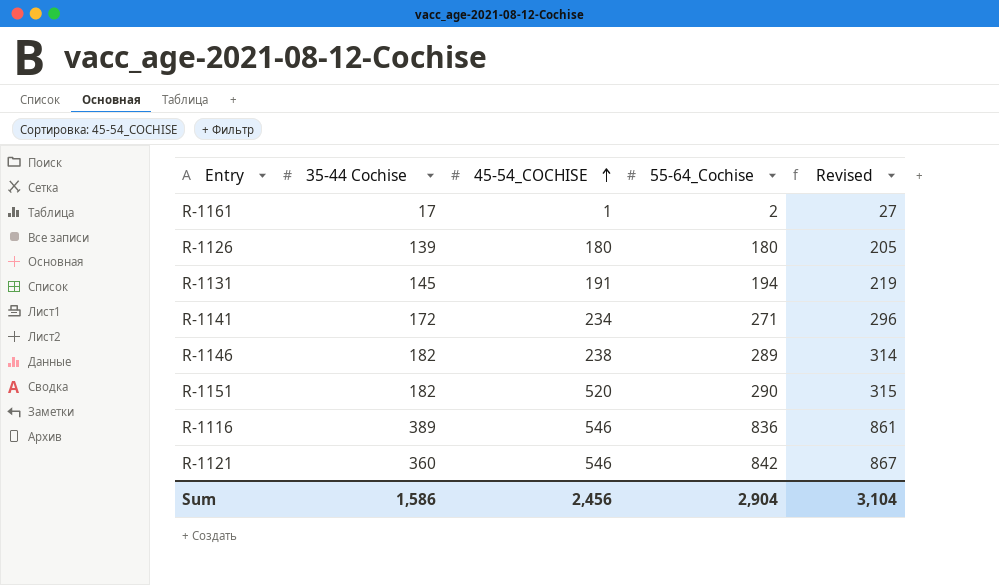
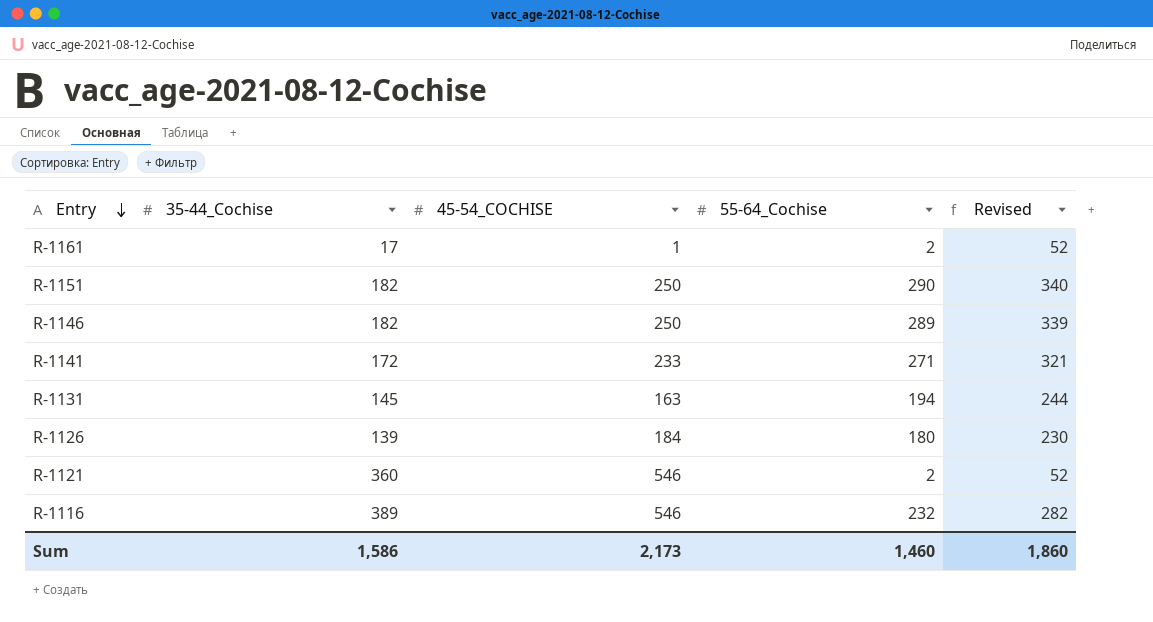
row order: 45-54_COCHISE ascending -> Entry descending
column name: 35-44 Cochise -> 35-44_Cochise
column Revised | formula: [55-64_Cochise] + 25 -> [55-64_Cochise] + 50
R-1151 | 45-54_COCHISE: 520 -> 250
R-1146 | 45-54_COCHISE: 238 -> 250
R-1141 | 45-54_COCHISE: 234 -> 233
R-1131 | 45-54_COCHISE: 191 -> 163
R-1126 | 45-54_COCHISE: 180 -> 184
R-1121 | 55-64_Cochise: 842 -> 2
R-1116 | 55-64_Cochise: 836 -> 232
Sum | 45-54_COCHISE: 2,456 -> 2,173
Sum | 55-64_Cochise: 2,904 -> 1,460
Sum | Revised: 3,104 -> 1,860

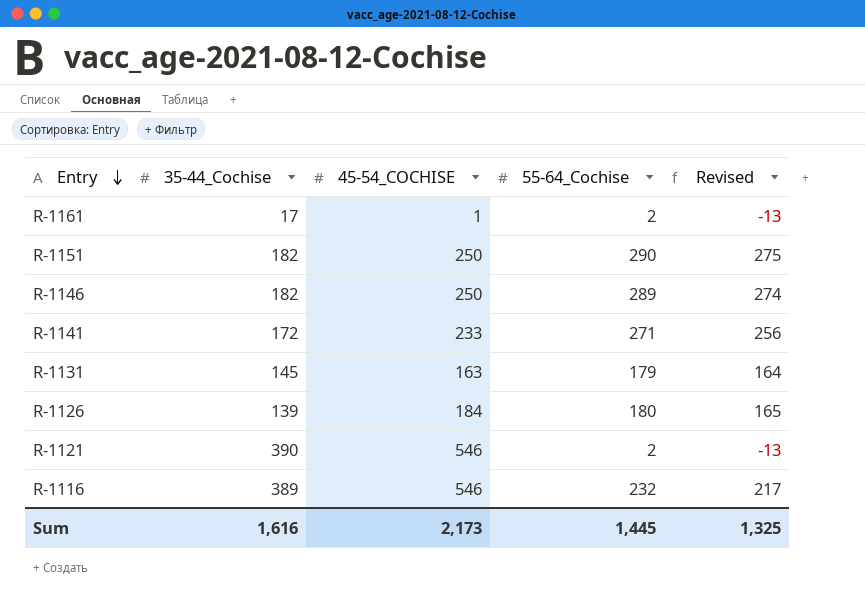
column Revised | formula: [55-64_Cochise] + 50 -> [55-64_Cochise] - 15
R-1131 | 55-64_Cochise: 194 -> 179
R-1121 | 35-44_Cochise: 360 -> 390
Sum | 35-44_Cochise: 1,586 -> 1,616
Sum | 55-64_Cochise: 1,460 -> 1,445
Sum | Revised: 1,860 -> 1,325

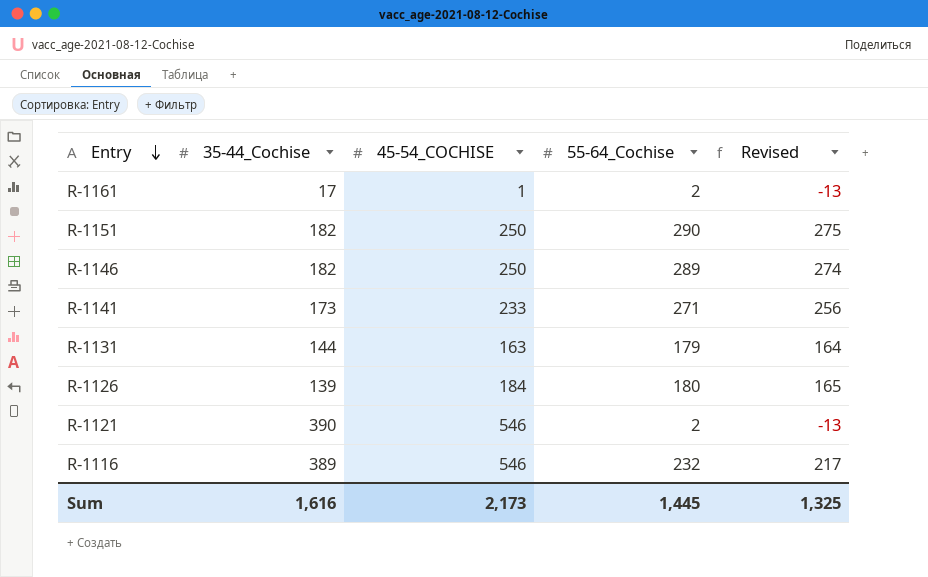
R-1141 | 35-44_Cochise: 172 -> 173
R-1131 | 35-44_Cochise: 145 -> 144

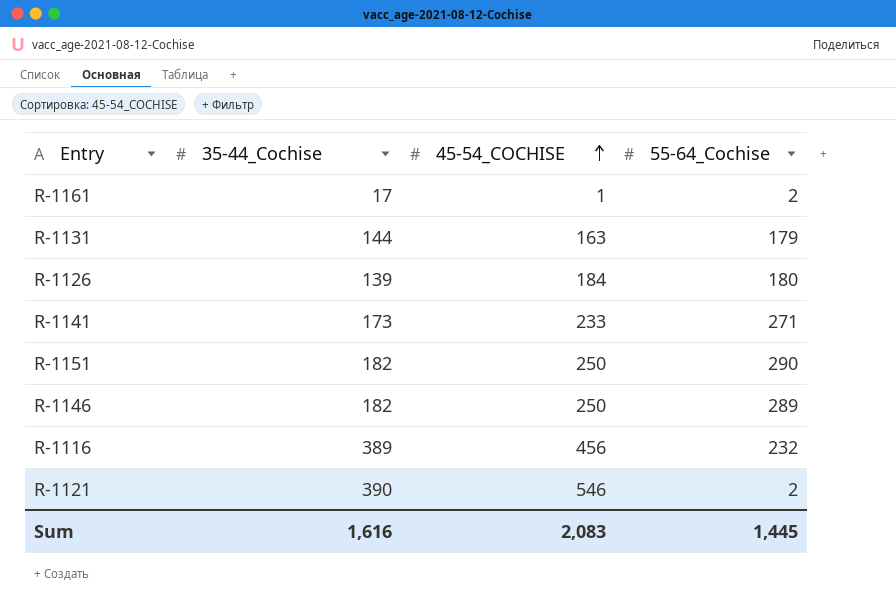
row order: Entry descending -> 45-54_COCHISE ascending
column Revised | formula: [55-64_Cochise] - 15 -> none
R-1116 | 45-54_COCHISE: 546 -> 456
Sum | 45-54_COCHISE: 2,173 -> 2,083

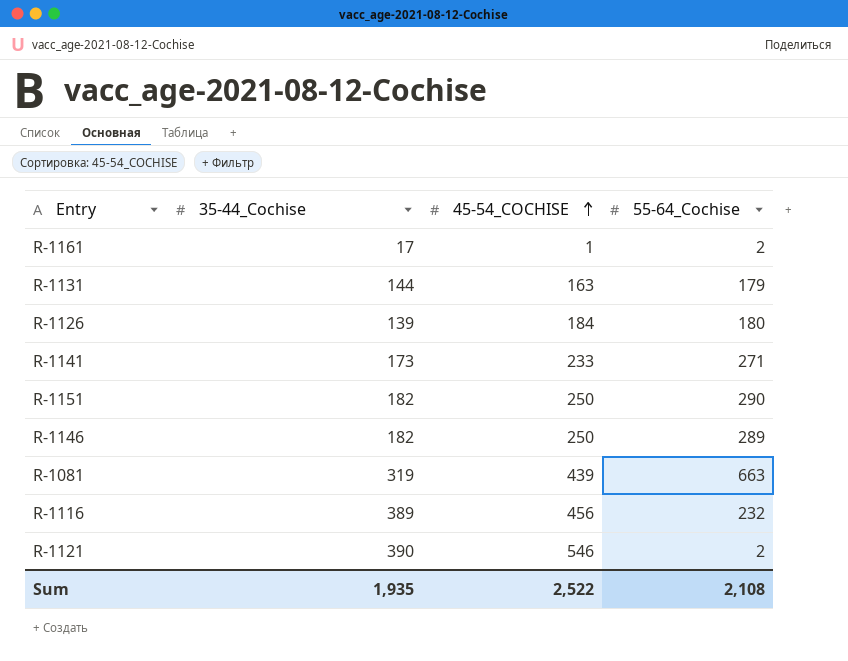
row R-1081: none -> 319 | 439 | 663
Sum | 35-44_Cochise: 1,616 -> 1,935
Sum | 45-54_COCHISE: 2,083 -> 2,522
Sum | 55-64_Cochise: 1,445 -> 2,108

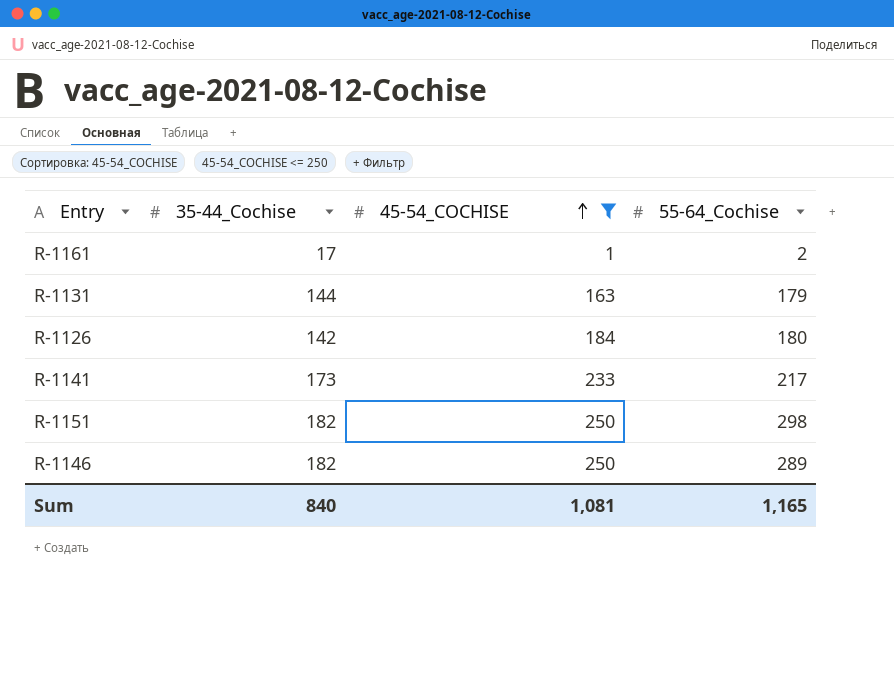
filter: none -> 45-54_COCHISE <= 250
R-1126 | 35-44_Cochise: 139 -> 142
R-1141 | 55-64_Cochise: 271 -> 217
R-1151 | 55-64_Cochise: 290 -> 298
Sum | 35-44_Cochise: 1,935 -> 840
Sum | 45-54_COCHISE: 2,522 -> 1,081
Sum | 55-64_Cochise: 2,108 -> 1,165

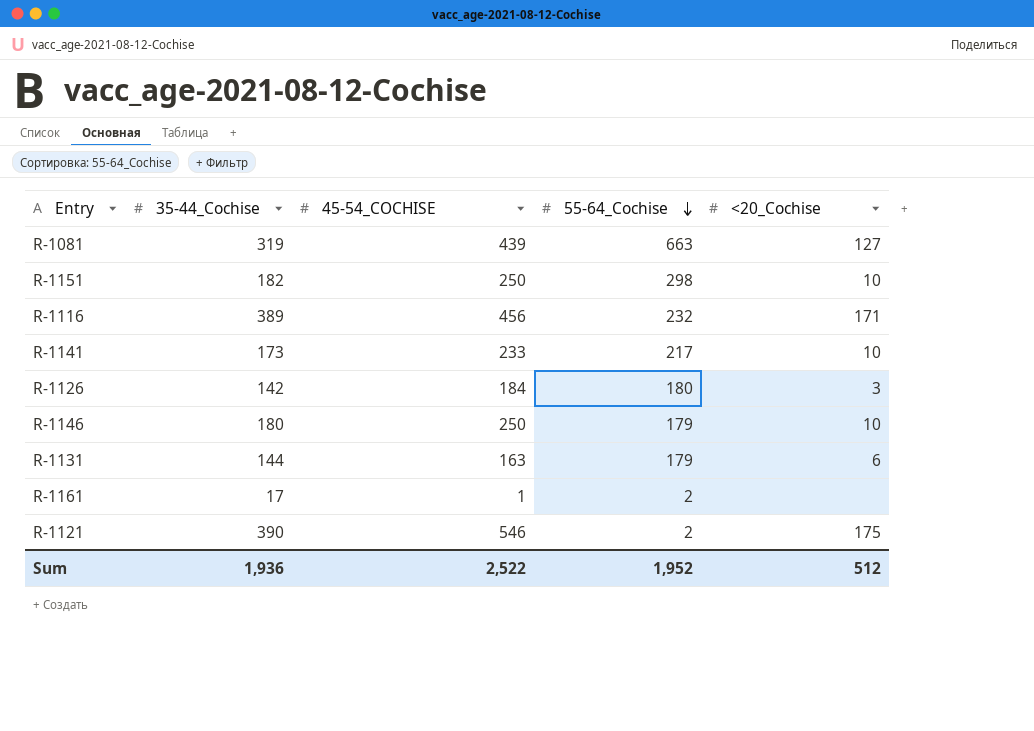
filter: 45-54_COCHISE <= 250 -> none
row order: 45-54_COCHISE ascending -> 55-64_Cochise descending
column <20_Cochise | position: none -> 5
R-1146 | 35-44_Cochise: 182 -> 180
R-1146 | 55-64_Cochise: 289 -> 179
Sum | 35-44_Cochise: 840 -> 1,936
Sum | 45-54_COCHISE: 1,081 -> 2,522
Sum | 55-64_Cochise: 1,165 -> 1,952

